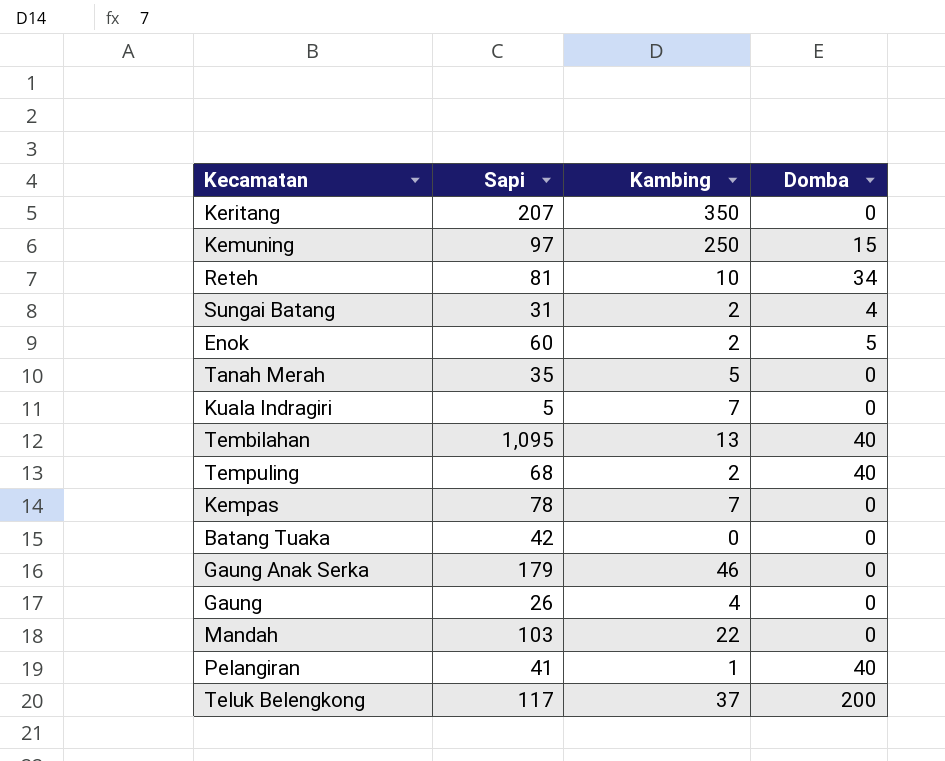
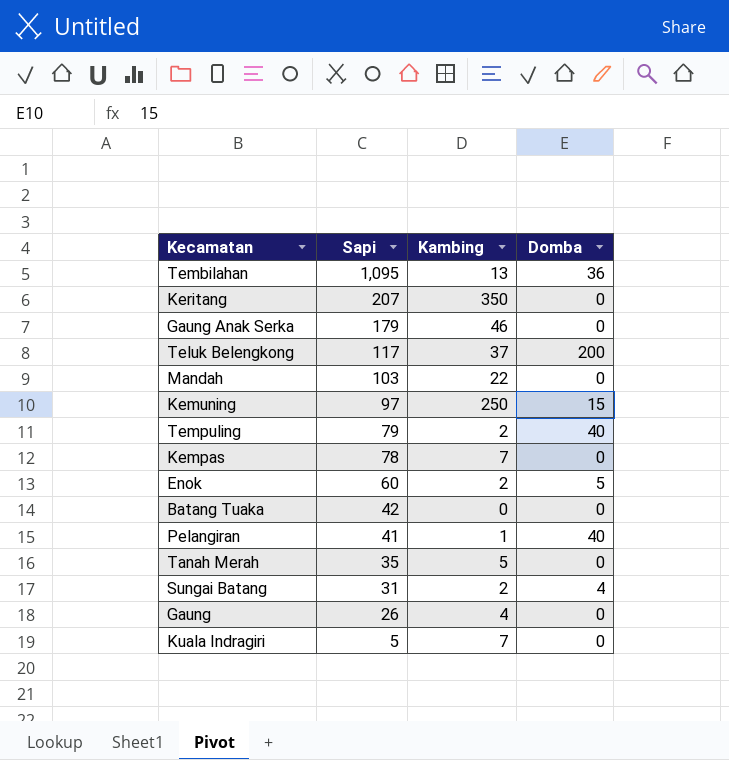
row order: none -> Sapi descending
row Reteh: 81 | 10 | 34 -> none
Tembilahan | Domba: 40 -> 36
Tempuling | Sapi: 68 -> 79

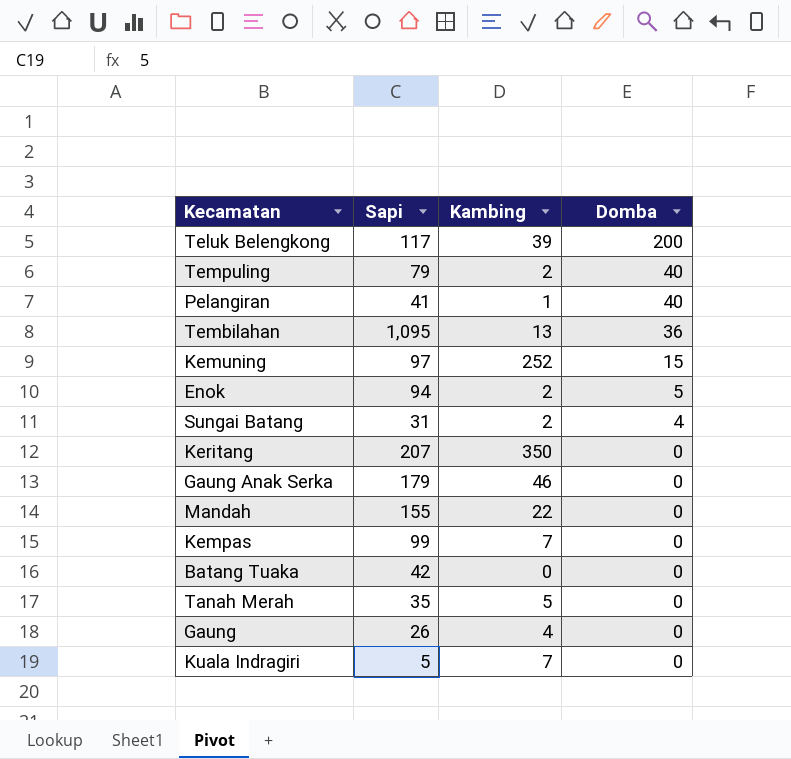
row order: Sapi descending -> Domba descending
Teluk Belengkong | Kambing: 37 -> 39
Kemuning | Kambing: 250 -> 252
Enok | Sapi: 60 -> 94
Mandah | Sapi: 103 -> 155
Kempas | Sapi: 78 -> 99

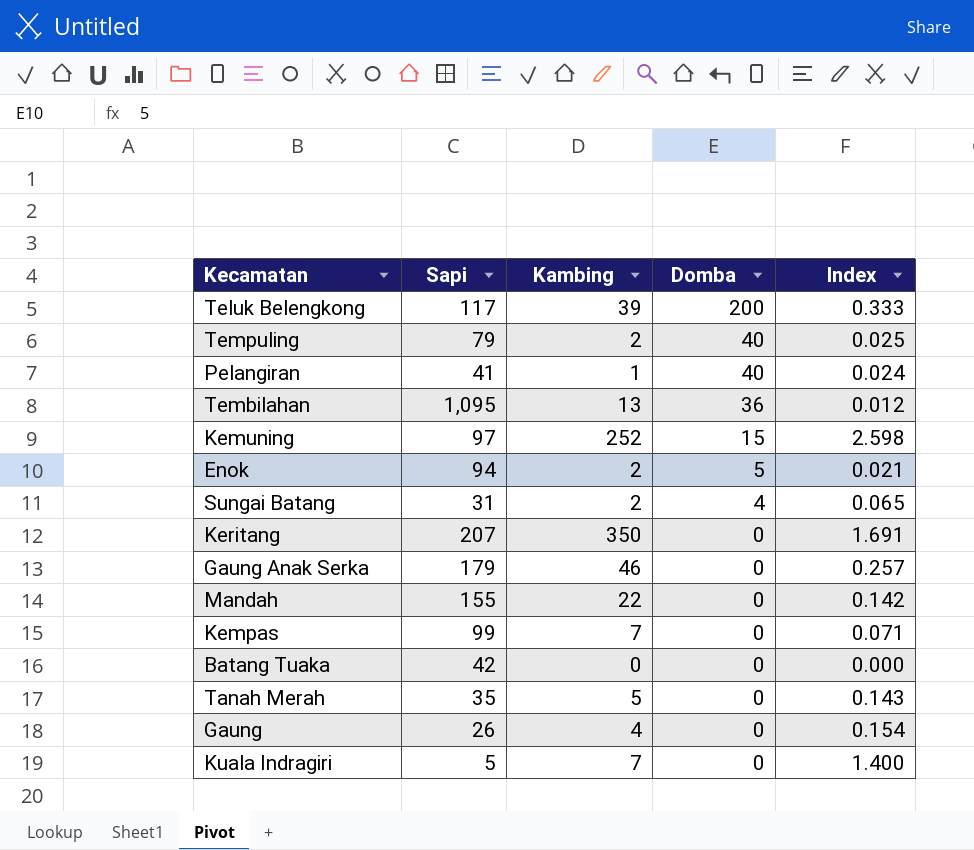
column Index | formula: none -> [Kambing] / [Sapi]

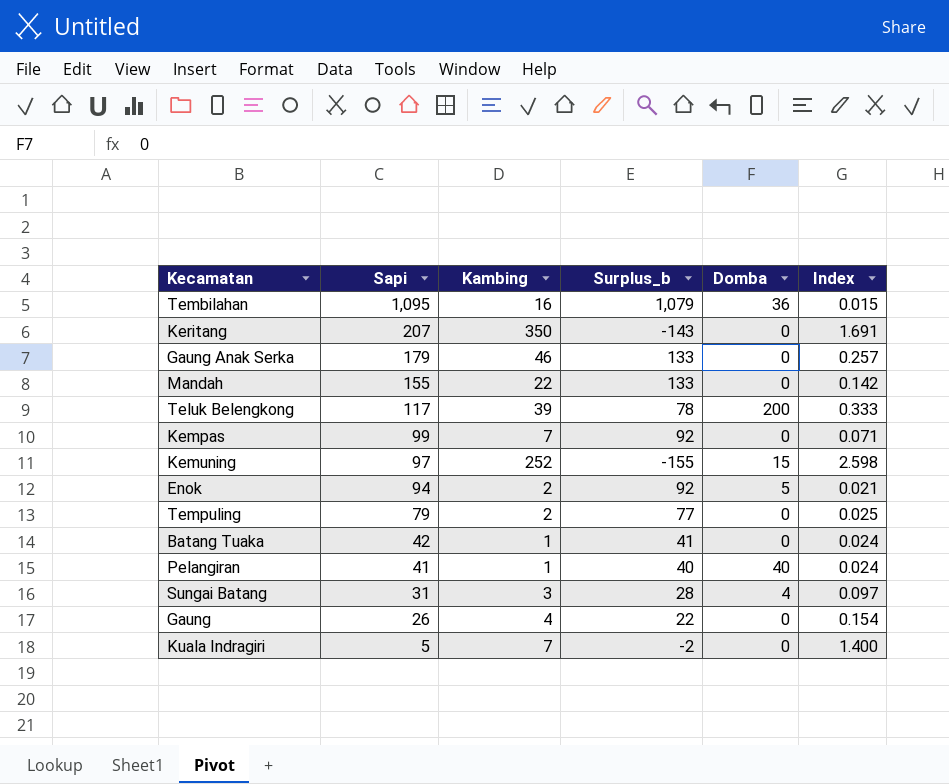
row order: Domba descending -> Sapi descending
column Surplus_b | formula: none -> [Sapi] - [Kambing]
row Tanah Merah: 35 | 5 | 0 | 0.143 -> none
Tembilahan | Kambing: 13 -> 16
Tembilahan | Index: 0.012 -> 0.015
Tempuling | Domba: 40 -> 0
Batang Tuaka | Kambing: 0 -> 1
Batang Tuaka | Index: 0.000 -> 0.024
Sungai Batang | Kambing: 2 -> 3
Sungai Batang | Index: 0.065 -> 0.097

